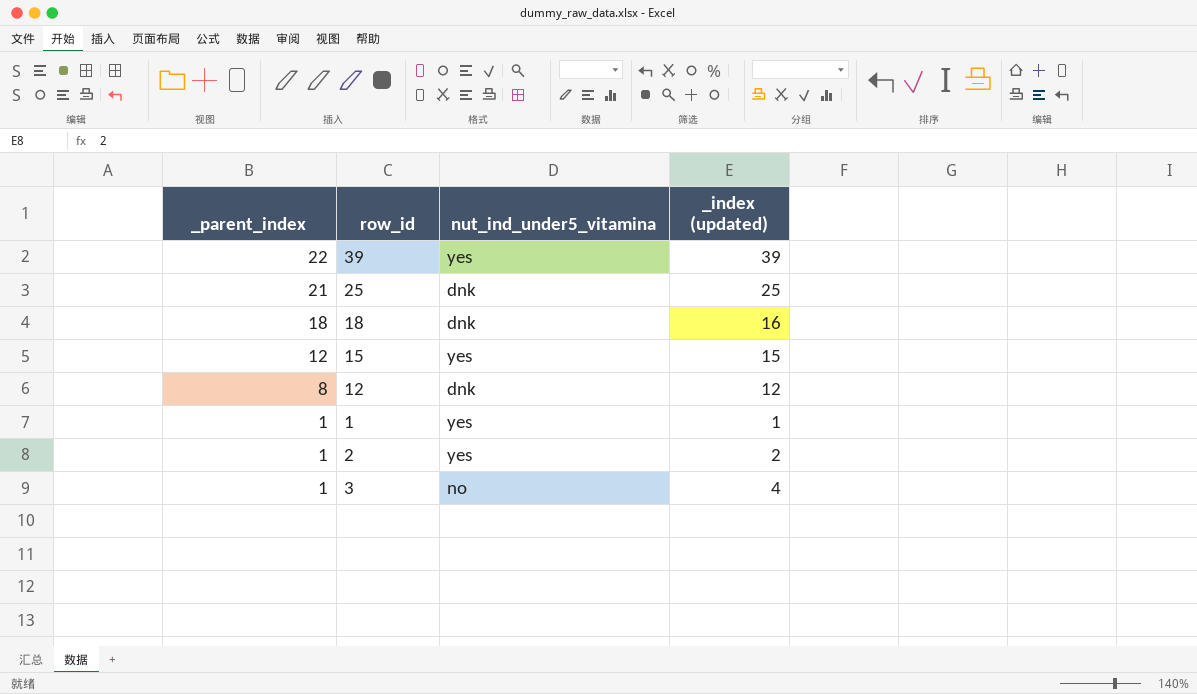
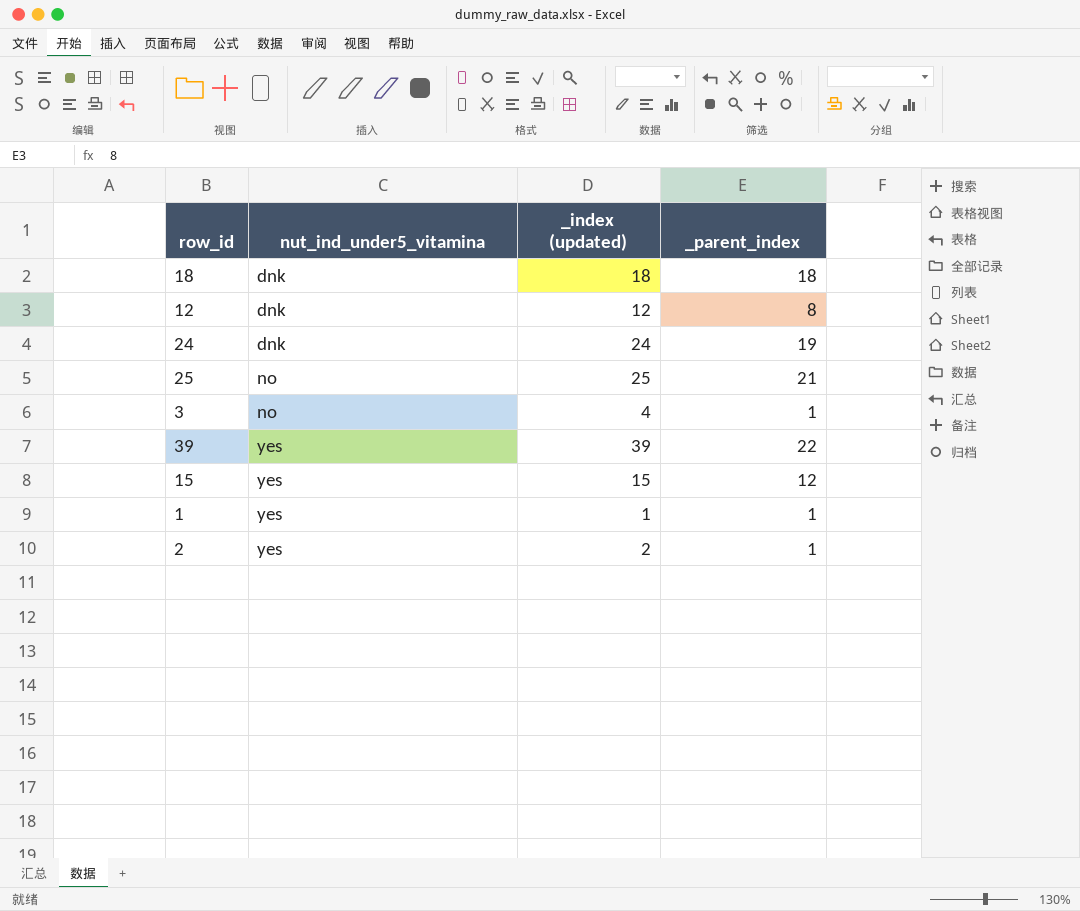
row order: _parent_index descending -> nut_ind_under5_vitamina ascending
column _parent_index | position: 1 -> 4
18 | _index (updated): 16 -> 18
row 24: none -> dnk | 24 | 19
25 | nut_ind_under5_vitamina: dnk -> no

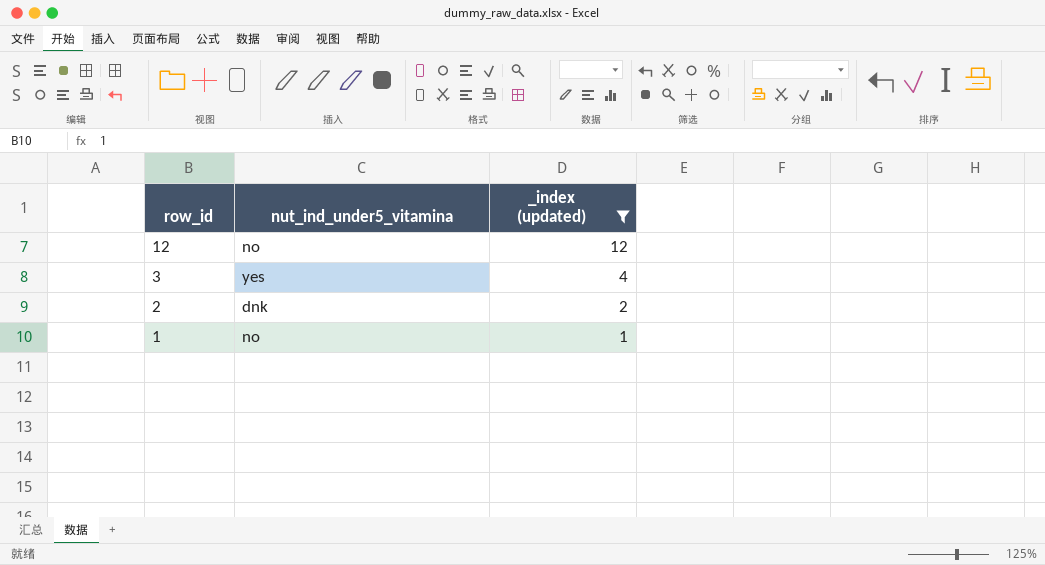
filter: none -> _index (updated) <= 12
row order: nut_ind_under5_vitamina ascending -> row_id descending
column _parent_index | position: 4 -> none
12 | nut_ind_under5_vitamina: dnk -> no
3 | nut_ind_under5_vitamina: no -> yes
2 | nut_ind_under5_vitamina: yes -> dnk
1 | nut_ind_under5_vitamina: yes -> no

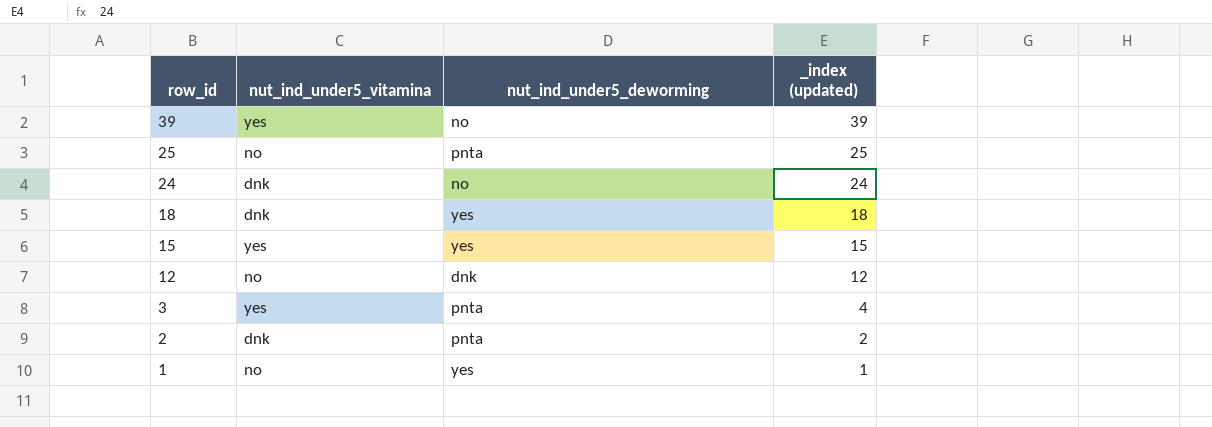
filter: _index (updated) <= 12 -> none
column nut_ind_under5_deworming | position: none -> 3

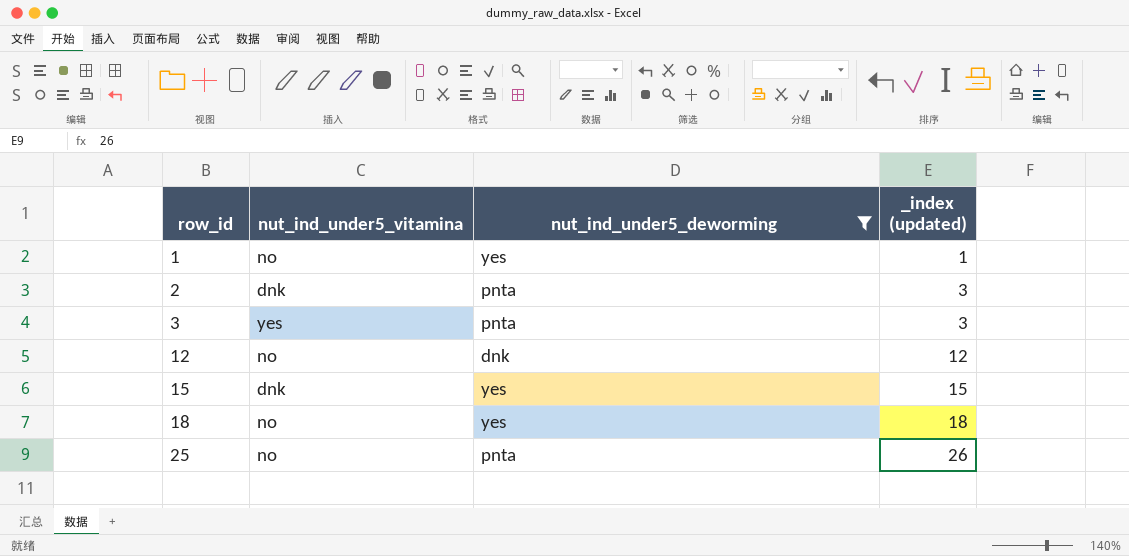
filter: none -> nut_ind_under5_deworming != no
row order: row_id descending -> row_id ascending
2 | _index (updated): 2 -> 3
3 | _index (updated): 4 -> 3
15 | nut_ind_under5_vitamina: yes -> dnk
18 | nut_ind_under5_vitamina: dnk -> no
25 | _index (updated): 25 -> 26

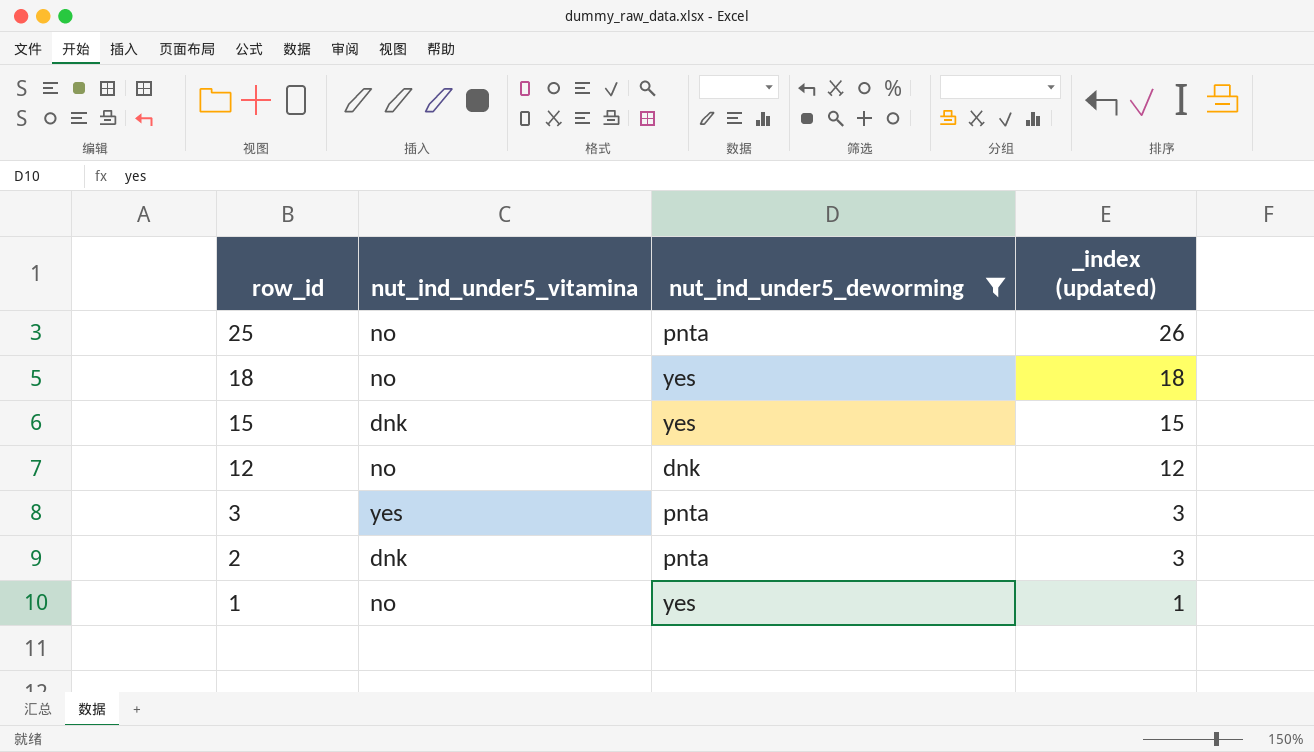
row order: row_id ascending -> row_id descending

